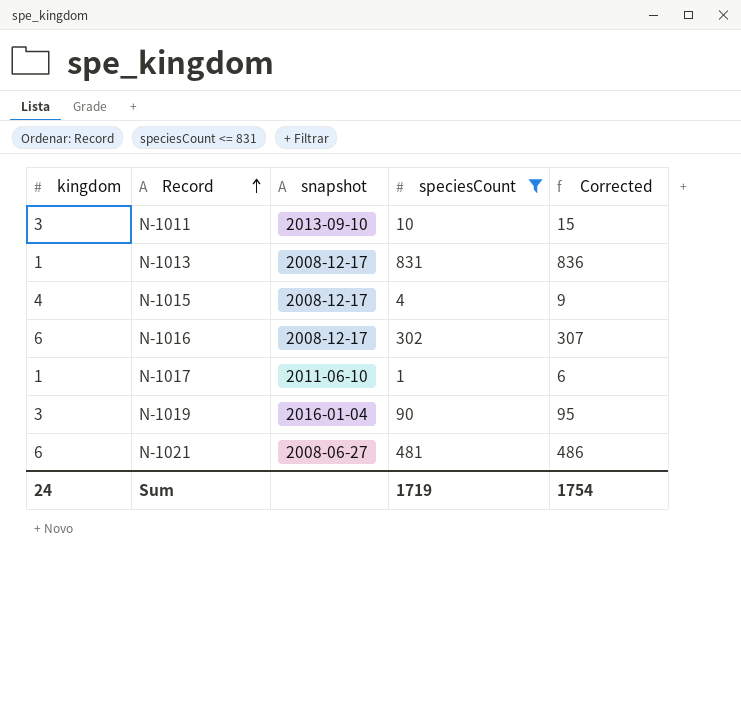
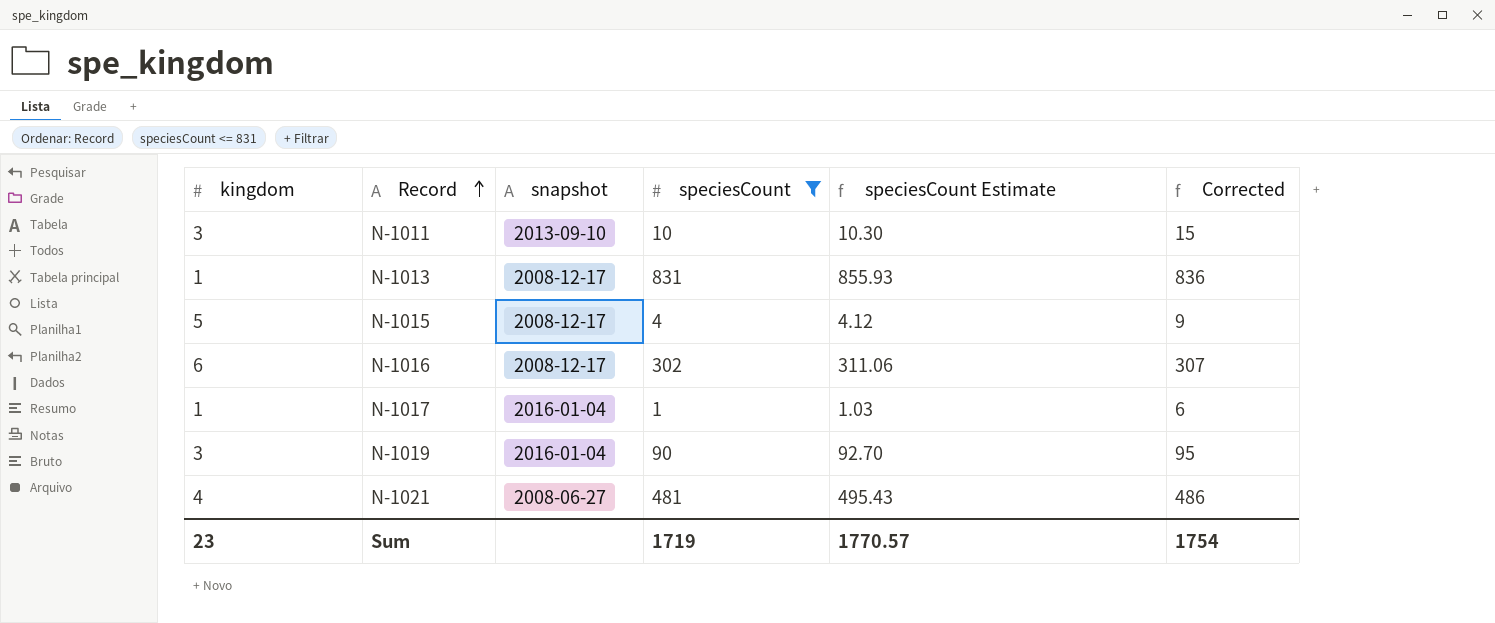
column speciesCount Estimate | formula: none -> [speciesCount] * 1.03
N-1015 | kingdom: 4 -> 5
N-1017 | snapshot: 2011-06-10 -> 2016-01-04
N-1021 | kingdom: 6 -> 4
Sum | kingdom: 24 -> 23

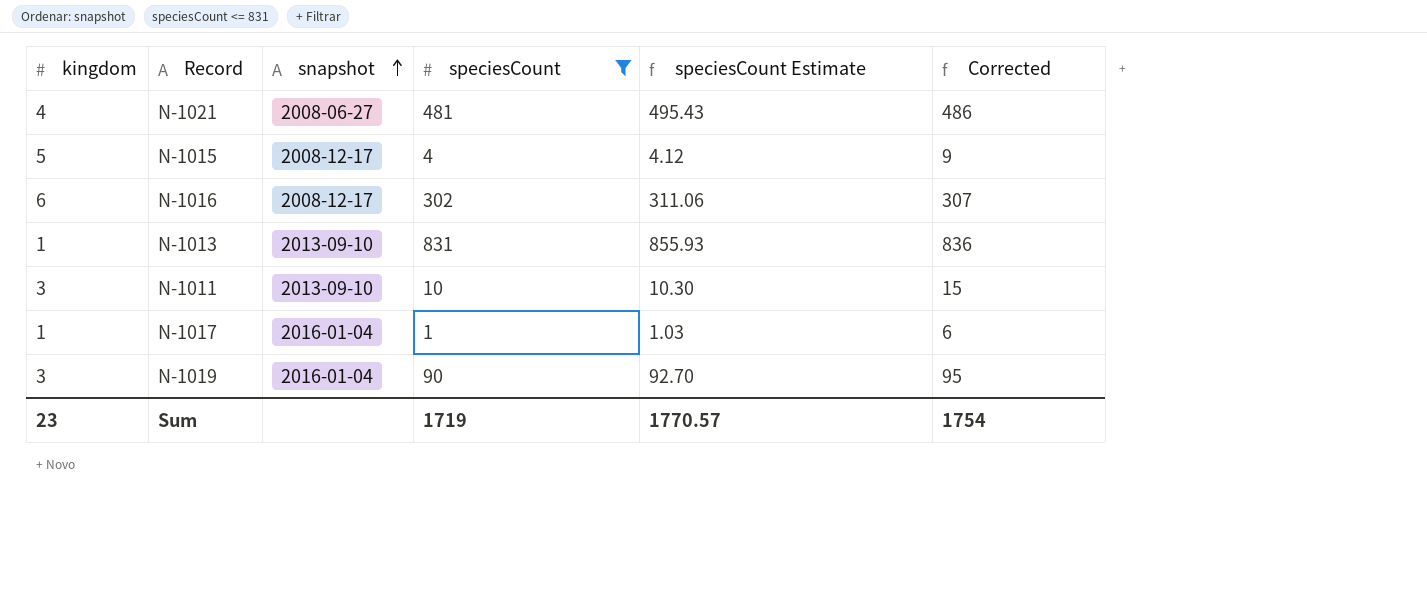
row order: Record ascending -> snapshot ascending
N-1013 | snapshot: 2008-12-17 -> 2013-09-10

